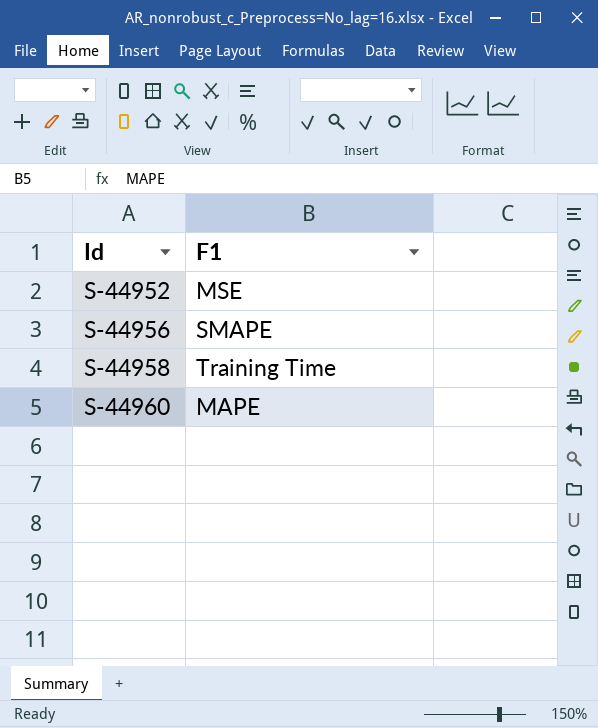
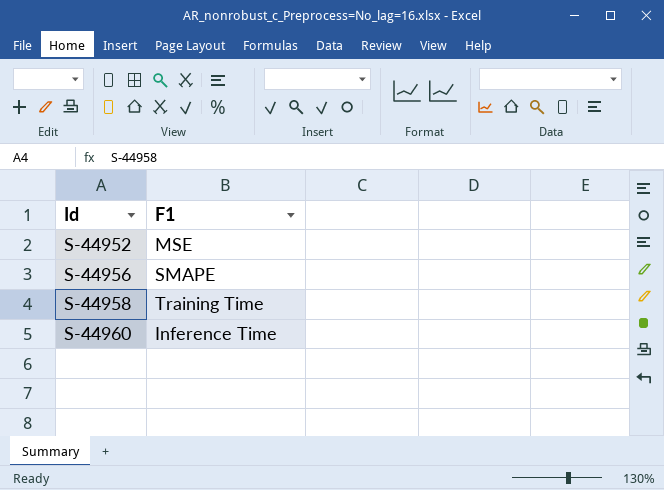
S-44960 | F1: MAPE -> Inference Time

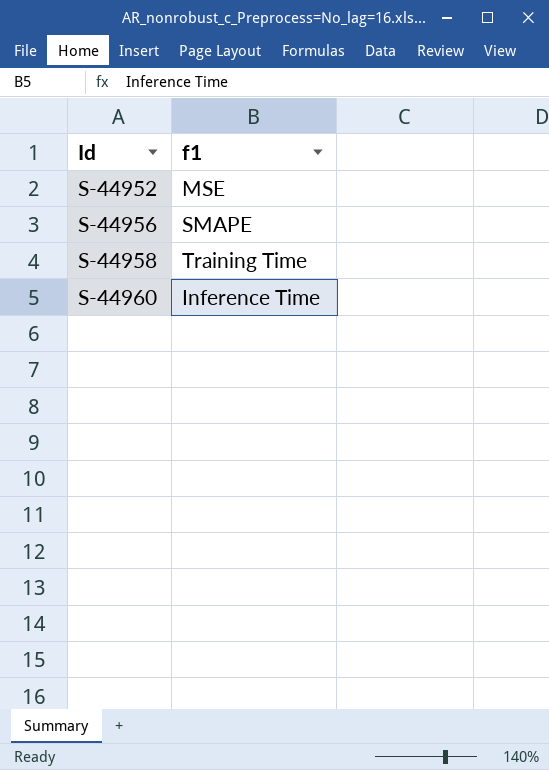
column name: F1 -> f1

